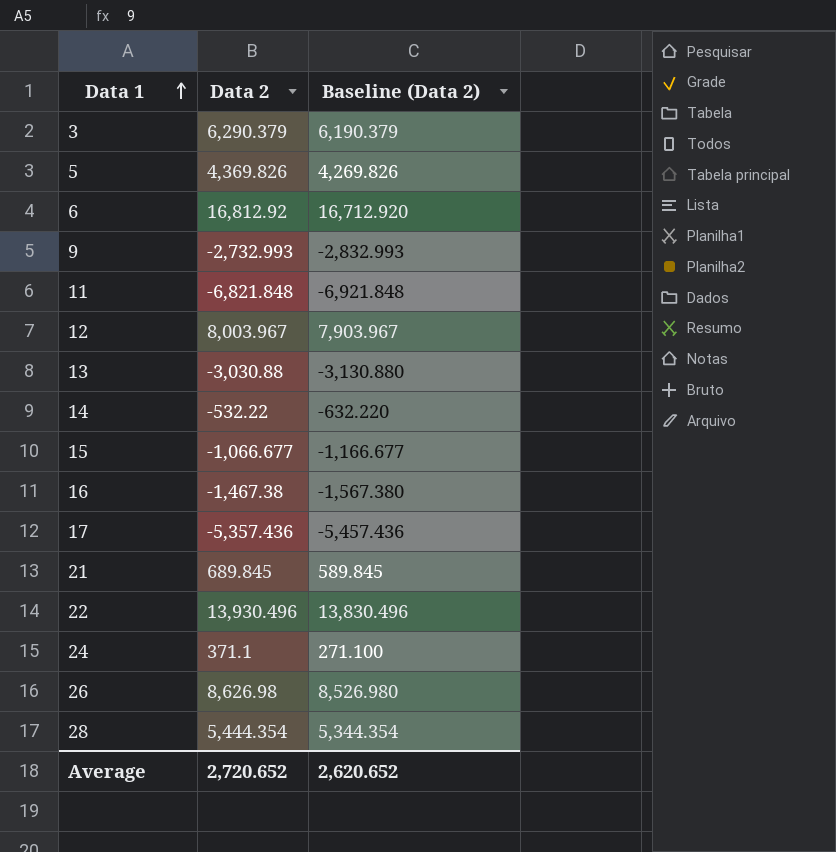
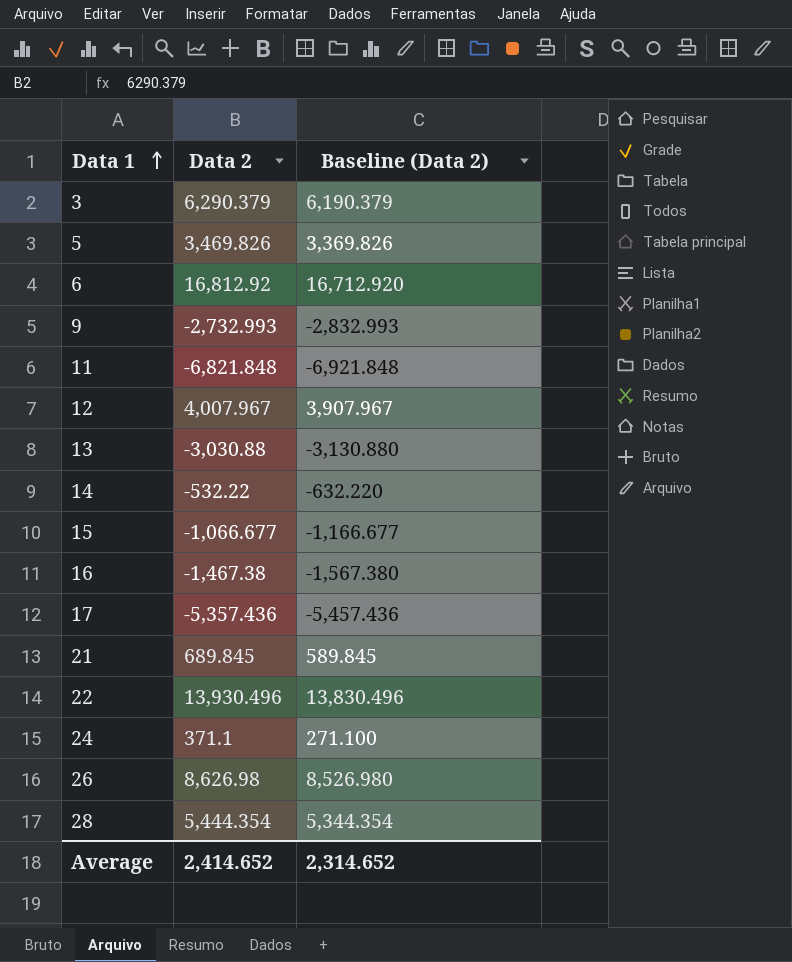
5 | Data 2: 4,369.826 -> 3,469.826
5 | Baseline (Data 2): 4,269.826 -> 3,369.826
12 | Data 2: 8,003.967 -> 4,007.967
12 | Baseline (Data 2): 7,903.967 -> 3,907.967
Average | Data 2: 2,720.652 -> 2,414.652
Average | Baseline (Data 2): 2,620.652 -> 2,314.652

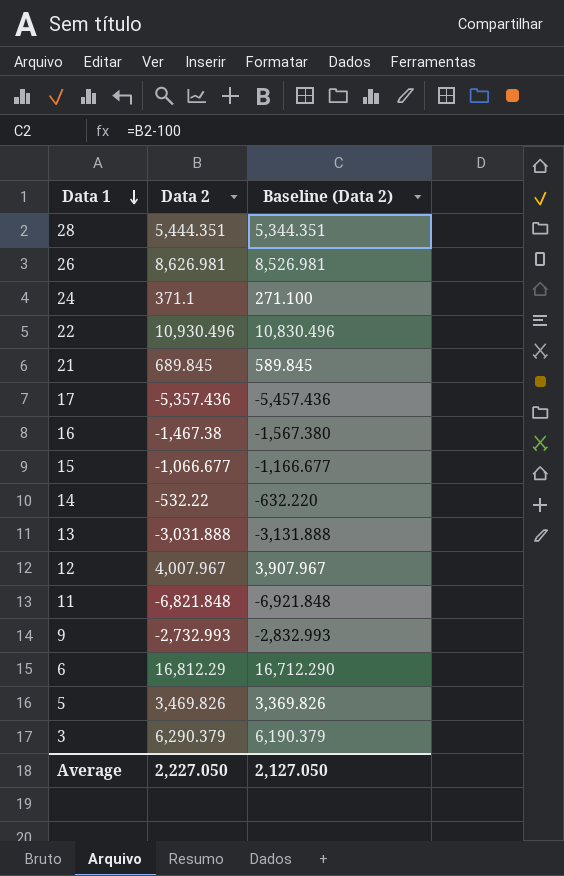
row order: Data 1 ascending -> Data 1 descending
28 | Data 2: 5,444.354 -> 5,444.351
28 | Baseline (Data 2): 5,344.354 -> 5,344.351
26 | Data 2: 8,626.98 -> 8,626.981
26 | Baseline (Data 2): 8,526.980 -> 8,526.981
22 | Data 2: 13,930.496 -> 10,930.496
22 | Baseline (Data 2): 13,830.496 -> 10,830.496
13 | Data 2: -3,030.88 -> -3,031.888
13 | Baseline (Data 2): -3,130.880 -> -3,131.888
6 | Data 2: 16,812.92 -> 16,812.29
6 | Baseline (Data 2): 16,712.920 -> 16,712.290
Average | Data 2: 2,414.652 -> 2,227.050
Average | Baseline (Data 2): 2,314.652 -> 2,127.050

